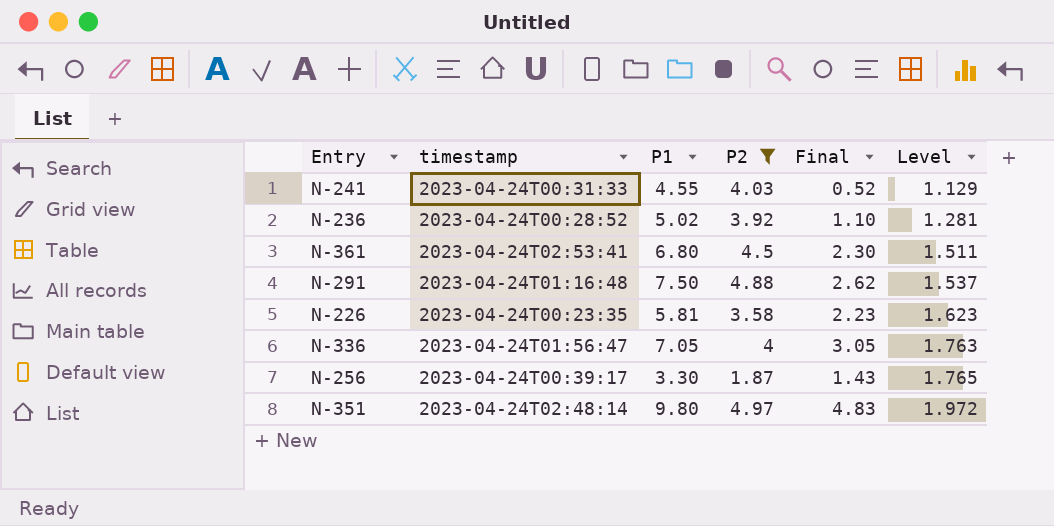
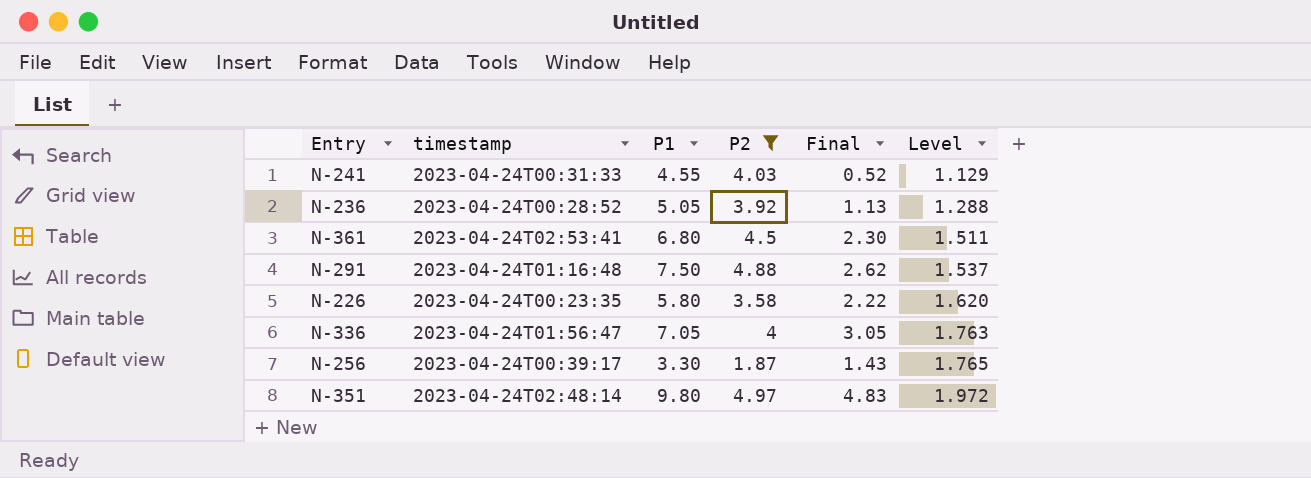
N-236 | P1: 5.02 -> 5.05
N-236 | Final: 1.10 -> 1.13
N-236 | Level: 1.281 -> 1.288
N-226 | P1: 5.81 -> 5.80
N-226 | Final: 2.23 -> 2.22
N-226 | Level: 1.623 -> 1.620

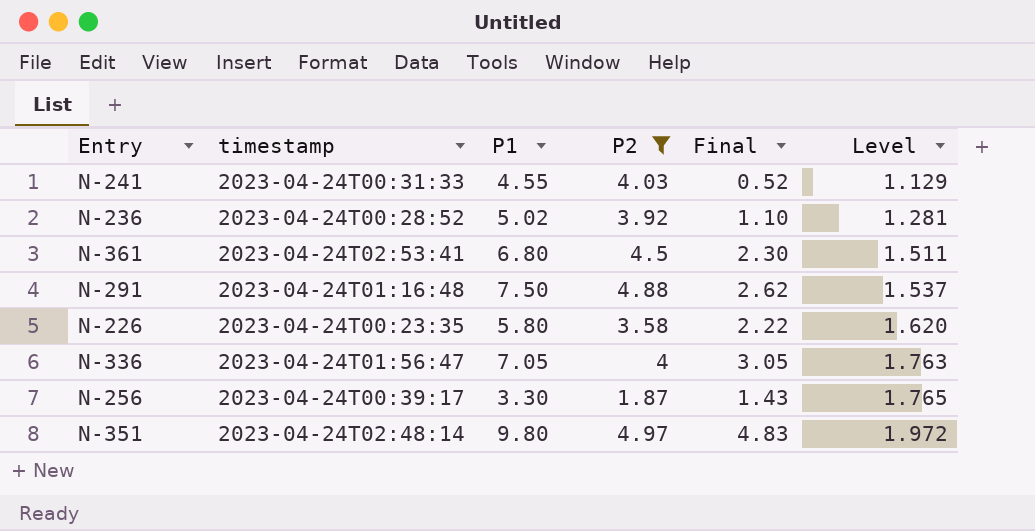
N-236 | P1: 5.05 -> 5.02
N-236 | Final: 1.13 -> 1.10
N-236 | Level: 1.288 -> 1.281

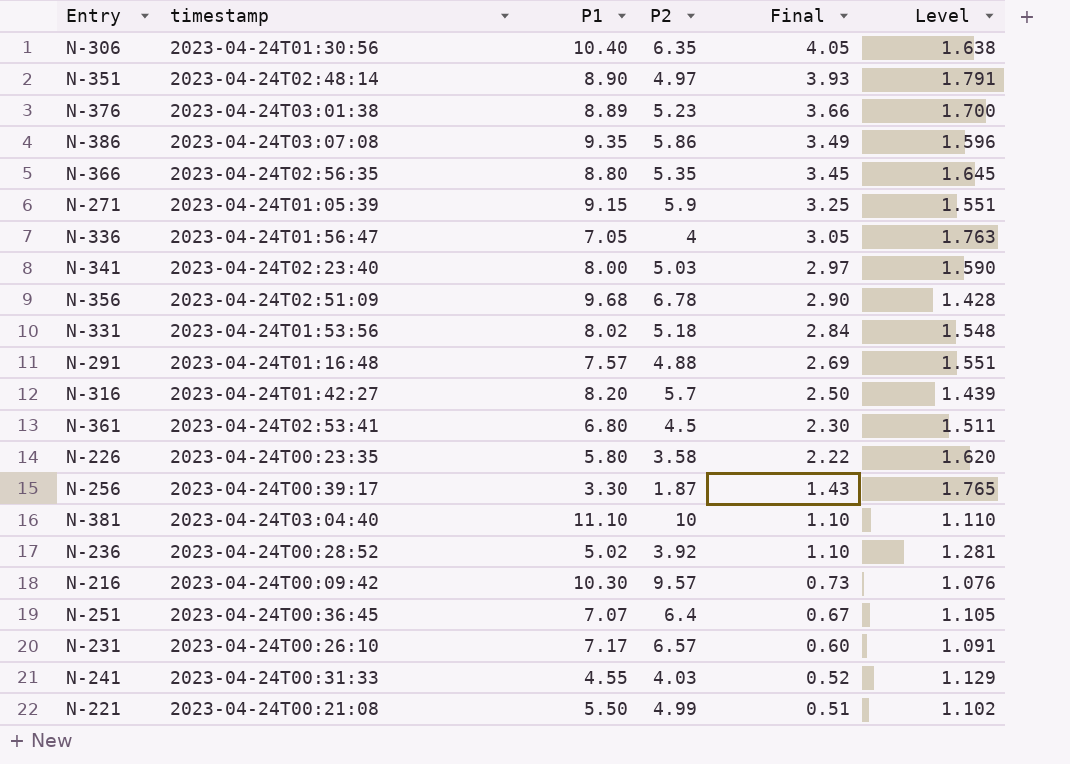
filter: P2 <= 4.97 -> none
row order: Level ascending -> Final descending
N-351 | P1: 9.80 -> 8.90
N-351 | Final: 4.83 -> 3.93
N-351 | Level: 1.972 -> 1.791
N-291 | P1: 7.50 -> 7.57
N-291 | Final: 2.62 -> 2.69
N-291 | Level: 1.537 -> 1.551

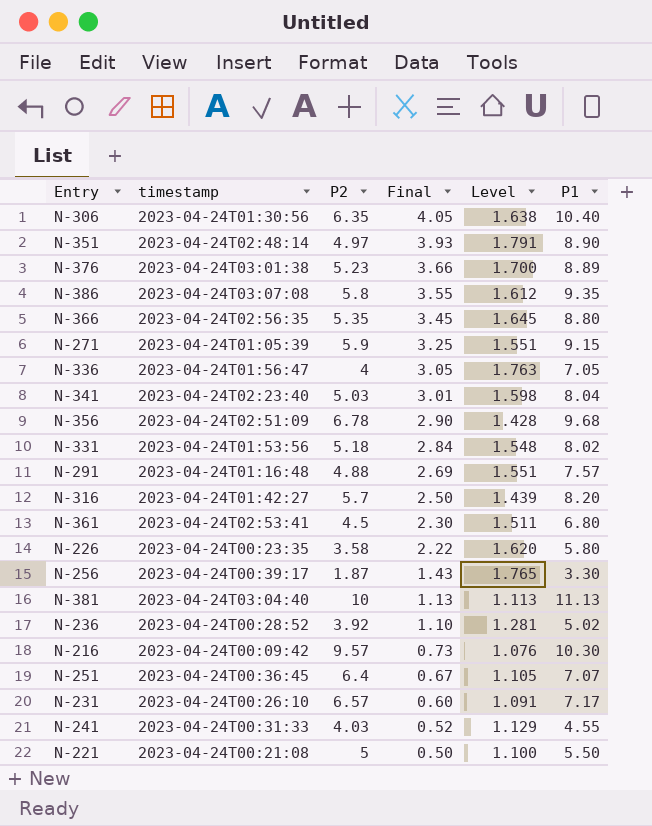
column P1 | position: 3 -> 6
N-386 | P2: 5.86 -> 5.8
N-386 | Final: 3.49 -> 3.55
N-386 | Level: 1.596 -> 1.612
N-341 | Final: 2.97 -> 3.01
N-341 | Level: 1.590 -> 1.598
N-341 | P1: 8.00 -> 8.04
N-381 | Final: 1.10 -> 1.13
N-381 | Level: 1.110 -> 1.113
N-381 | P1: 11.10 -> 11.13
N-221 | P2: 4.99 -> 5
N-221 | Final: 0.51 -> 0.50
N-221 | Level: 1.102 -> 1.100

